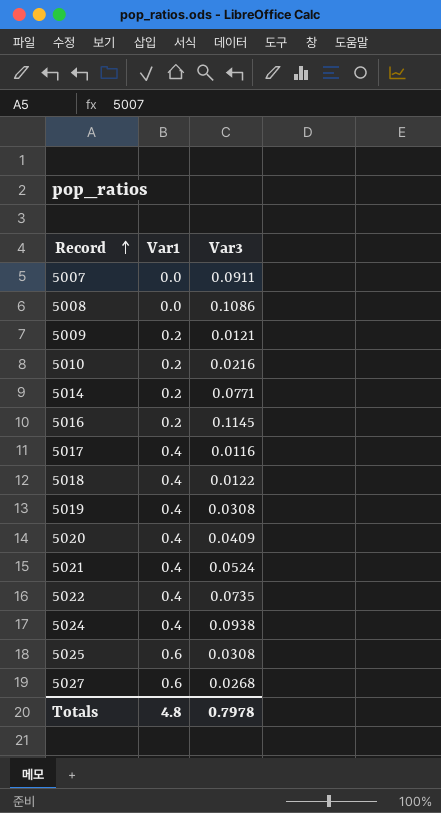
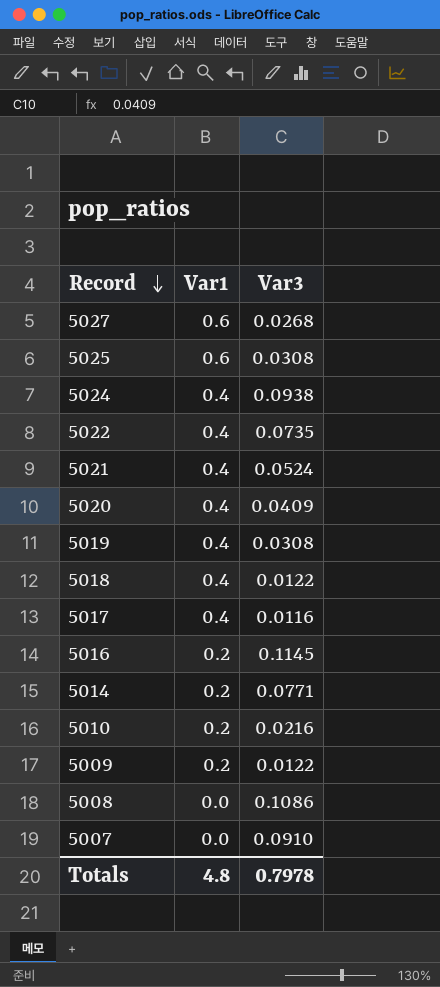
row order: Record ascending -> Record descending
5009 | Var3: 0.0121 -> 0.0122
5007 | Var3: 0.0911 -> 0.0910

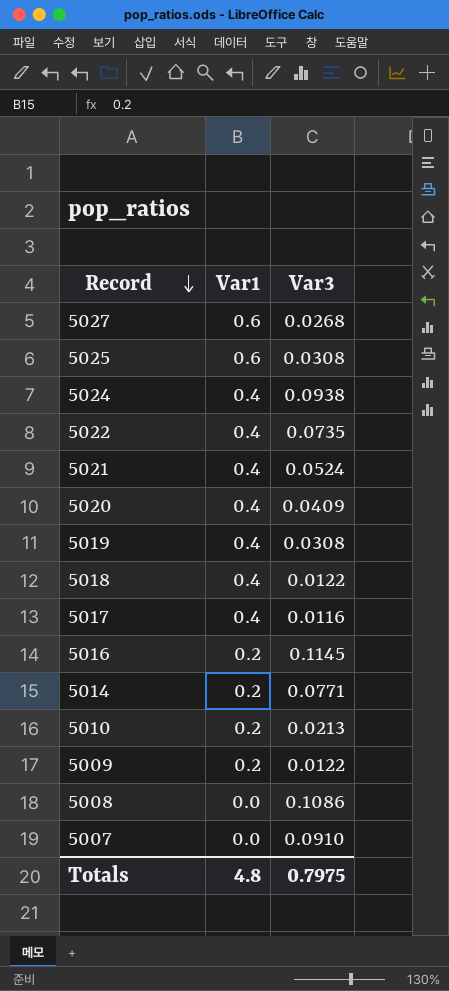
5010 | Var3: 0.0216 -> 0.0213
Totals | Var3: 0.7978 -> 0.7975

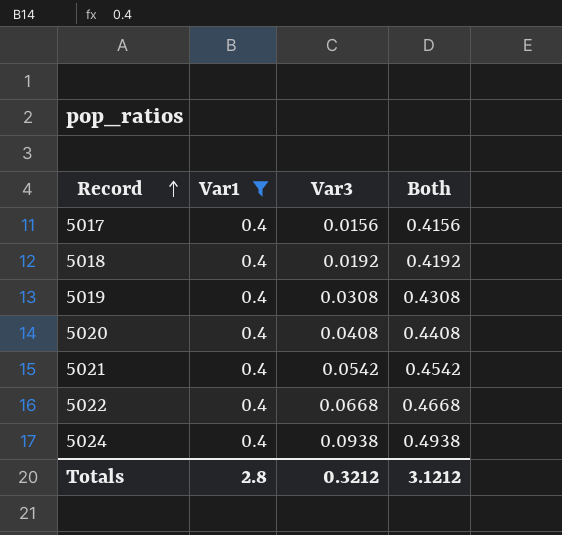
filter: none -> Var1 = 0.4
row order: Record descending -> Record ascending
column Both | formula: none -> [Var1] + [Var3]
5017 | Var3: 0.0116 -> 0.0156
5018 | Var3: 0.0122 -> 0.0192
5020 | Var3: 0.0409 -> 0.0408
5021 | Var3: 0.0524 -> 0.0542
5022 | Var3: 0.0735 -> 0.0668
Totals | Var1: 4.8 -> 2.8
Totals | Var3: 0.7975 -> 0.3212

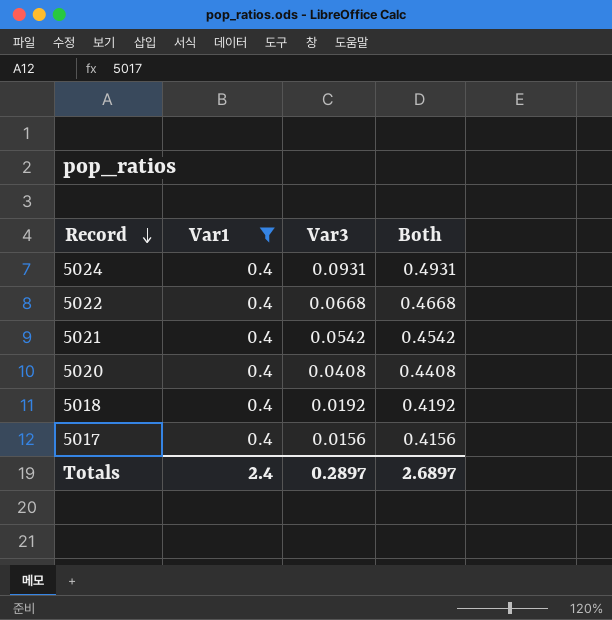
row order: Record ascending -> Record descending
row 5019: 0.4 | 0.0308 | 0.4308 -> none
5024 | Var3: 0.0938 -> 0.0931
5024 | Both: 0.4938 -> 0.4931
Totals | Var1: 2.8 -> 2.4
Totals | Var3: 0.3212 -> 0.2897
Totals | Both: 3.1212 -> 2.6897

